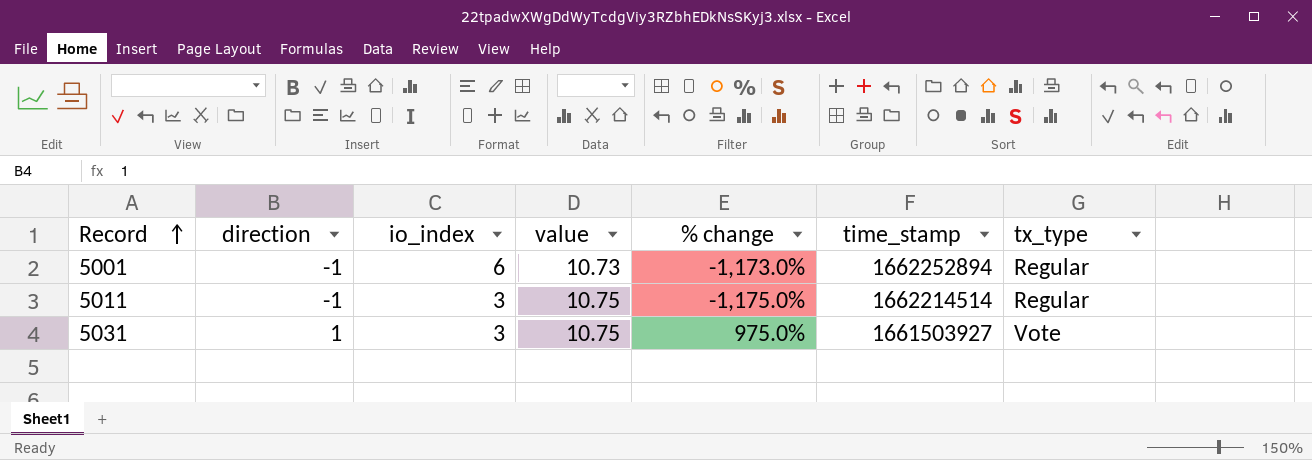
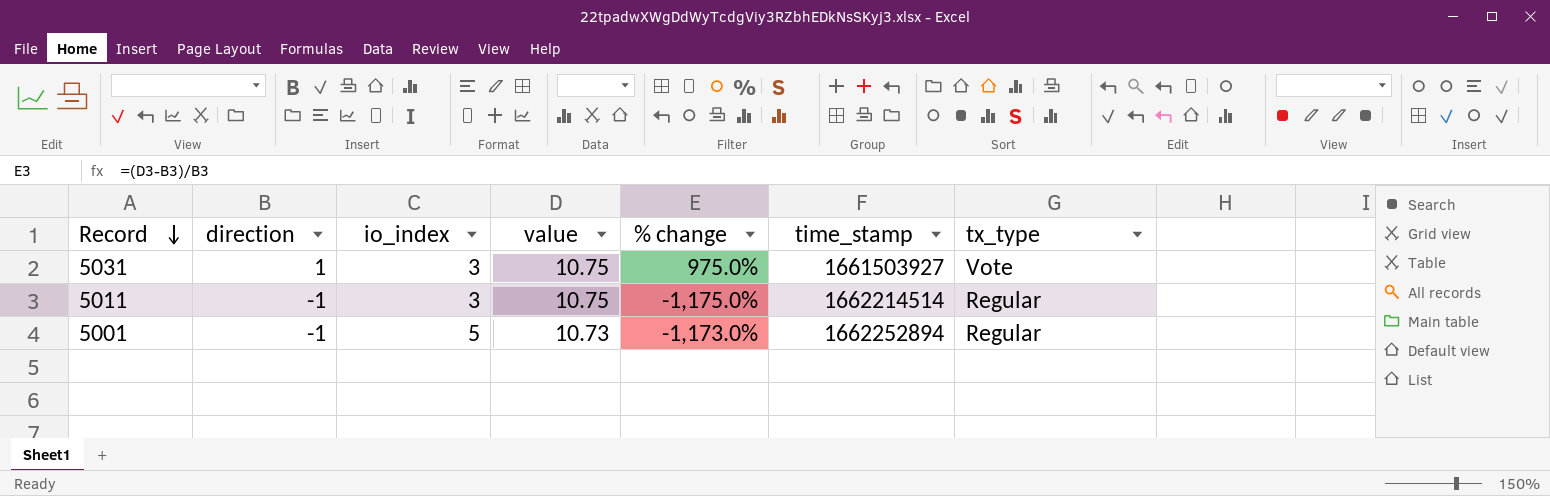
row order: Record ascending -> Record descending
5001 | io_index: 6 -> 5

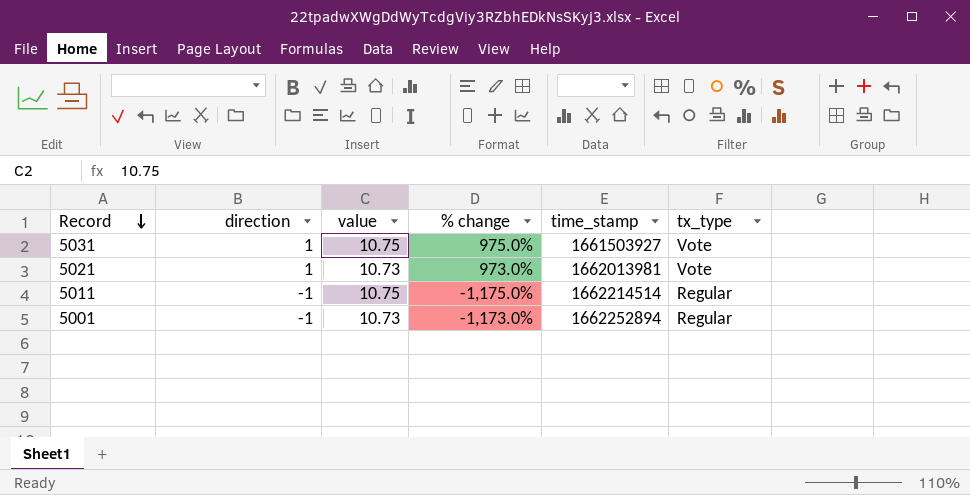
column io_index | position: 3 -> none
row 5021: none -> 1 | 10.73 | 973.0% | 1662013981 | Vote

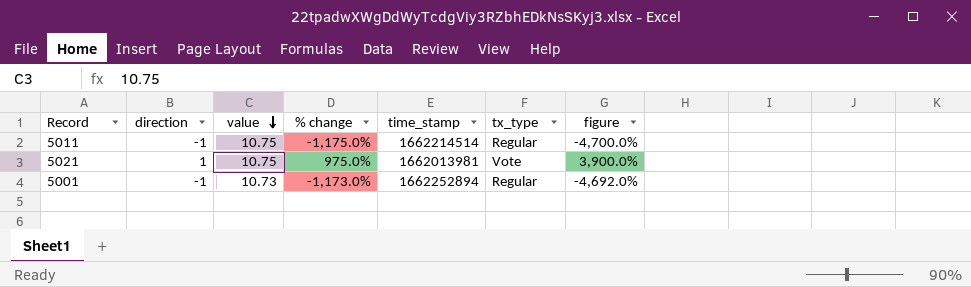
row order: Record descending -> value descending
column figure | formula: none -> [% change] * 4
row 5031: 1 | 10.75 | 975.0% | 1661503927 | Vote -> none
5021 | value: 10.73 -> 10.75
5021 | % change: 973.0% -> 975.0%

